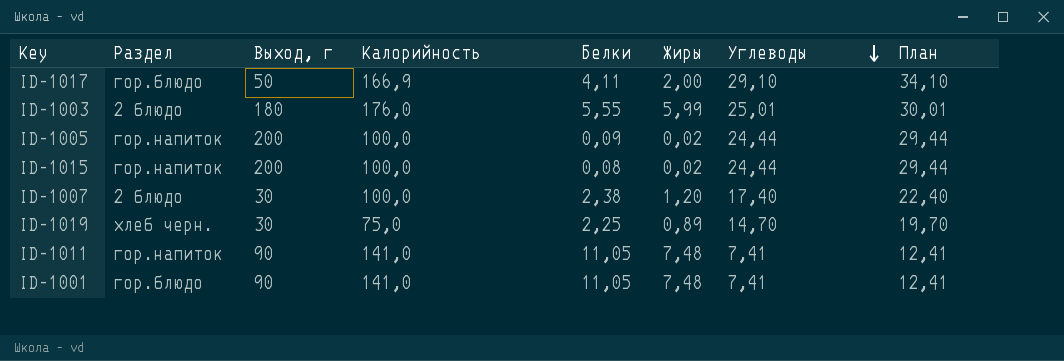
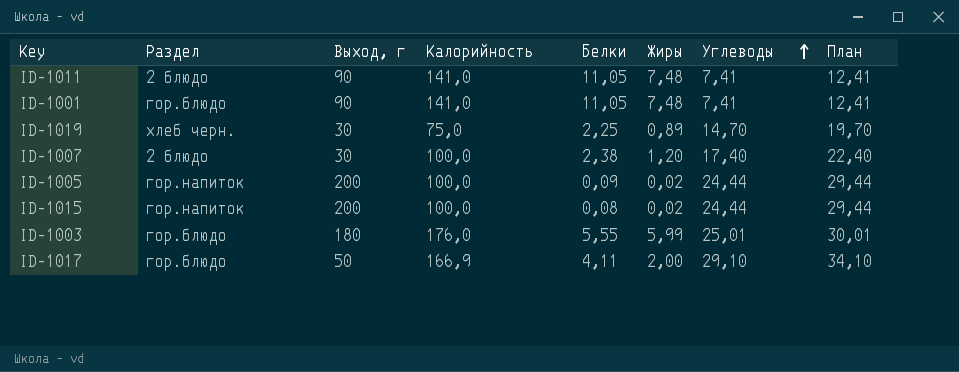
row order: Углеводы descending -> Углеводы ascending
ID-1011 | Раздел: гор.напиток -> 2 блюдо
ID-1003 | Раздел: 2 блюдо -> гор.блюдо

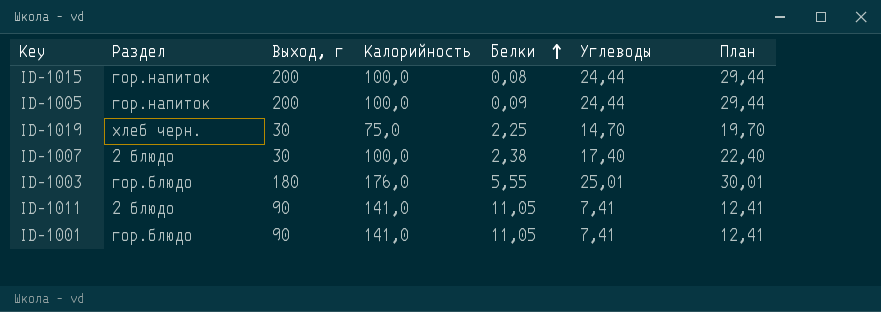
row order: Углеводы ascending -> Белки ascending
column Жиры | position: 6 -> none
row ID-1017: гор.блюдо | 50 | 166,9 | 4,11 | 2,00 | 29,10 | 34,10 -> none

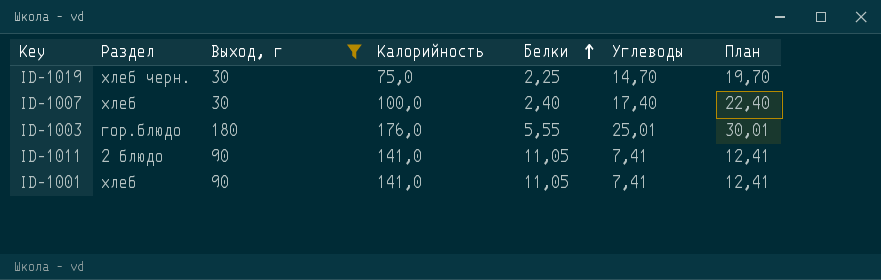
filter: none -> Выход, г != 200
ID-1007 | Раздел: 2 блюдо -> хлеб
ID-1007 | Белки: 2,38 -> 2,40
ID-1001 | Раздел: гор.блюдо -> хлеб

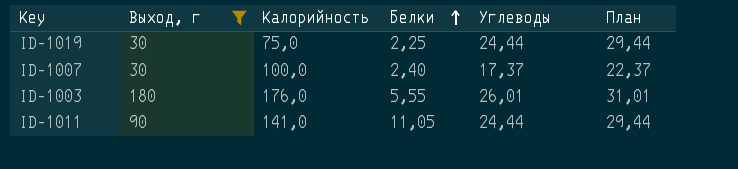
column Раздел | position: 2 -> none
row ID-1001: хлеб | 90 | 141,0 | 11,05 | 7,41 | 12,41 -> none
ID-1019 | Углеводы: 14,70 -> 24,44
ID-1019 | План: 19,70 -> 29,44
ID-1007 | Углеводы: 17,40 -> 17,37
ID-1007 | План: 22,40 -> 22,37
ID-1003 | Углеводы: 25,01 -> 26,01
ID-1003 | План: 30,01 -> 31,01
ID-1011 | Углеводы: 7,41 -> 24,44
ID-1011 | План: 12,41 -> 29,44

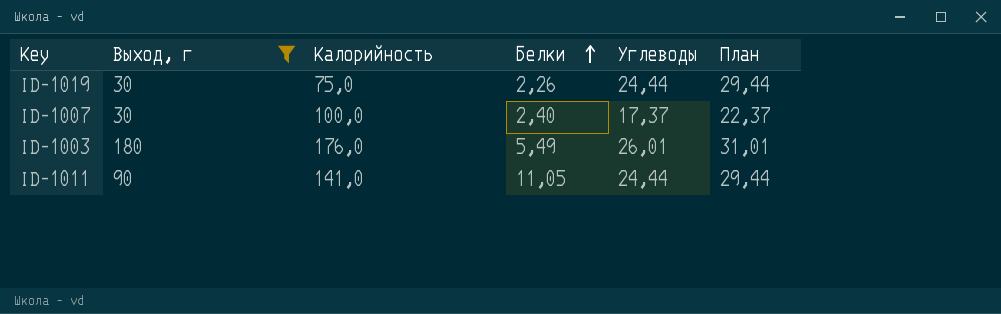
ID-1019 | Белки: 2,25 -> 2,26
ID-1003 | Белки: 5,55 -> 5,49

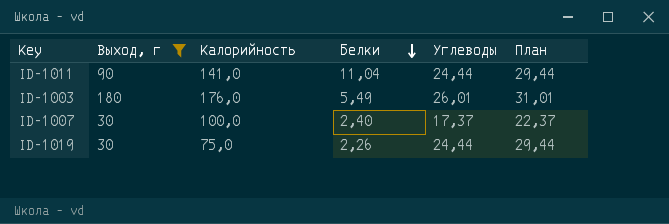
row order: Белки ascending -> Белки descending
ID-1011 | Белки: 11,05 -> 11,04

